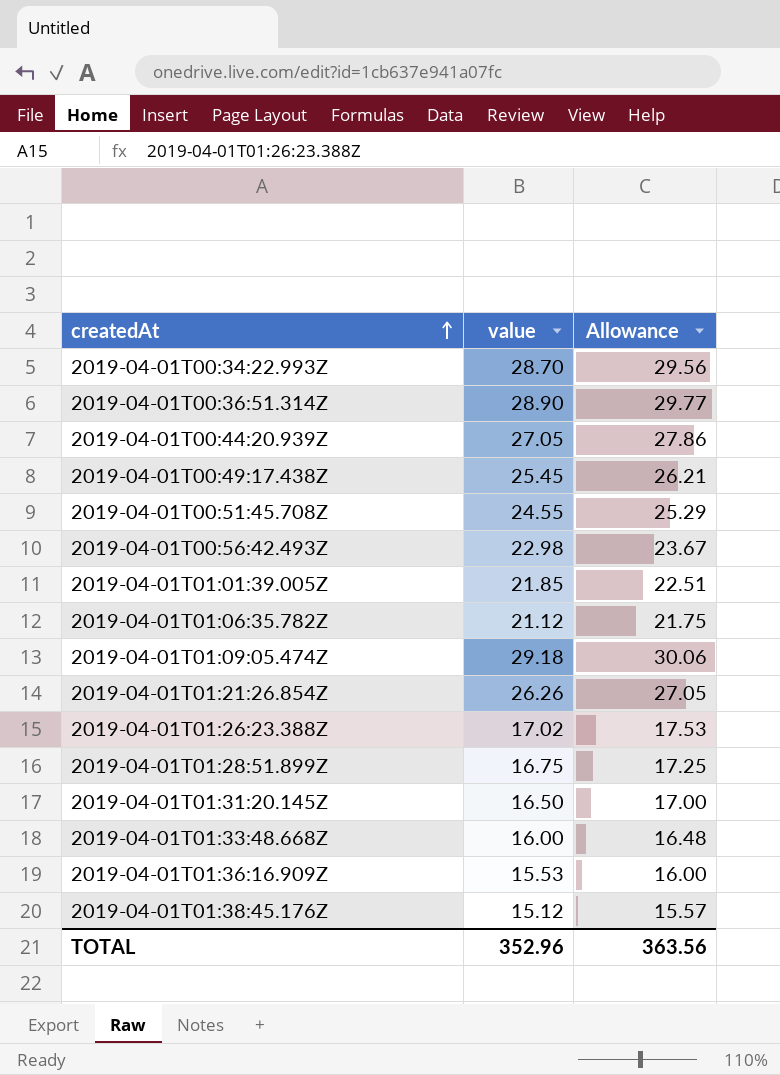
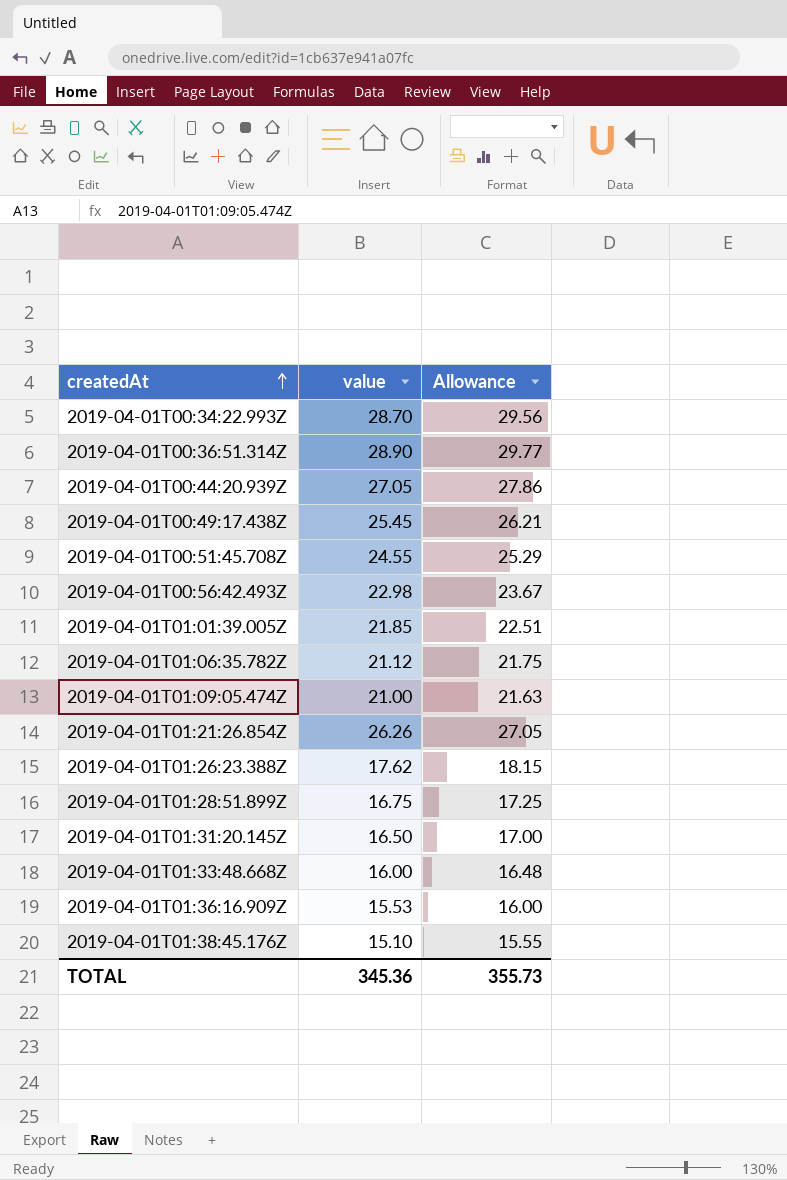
2019-04-01T01:09:05.474Z | value: 29.18 -> 21.00
2019-04-01T01:09:05.474Z | Allowance: 30.06 -> 21.63
2019-04-01T01:26:23.388Z | value: 17.02 -> 17.62
2019-04-01T01:26:23.388Z | Allowance: 17.53 -> 18.15
2019-04-01T01:38:45.176Z | value: 15.12 -> 15.10
2019-04-01T01:38:45.176Z | Allowance: 15.57 -> 15.55
TOTAL | value: 352.96 -> 345.36
TOTAL | Allowance: 363.56 -> 355.73

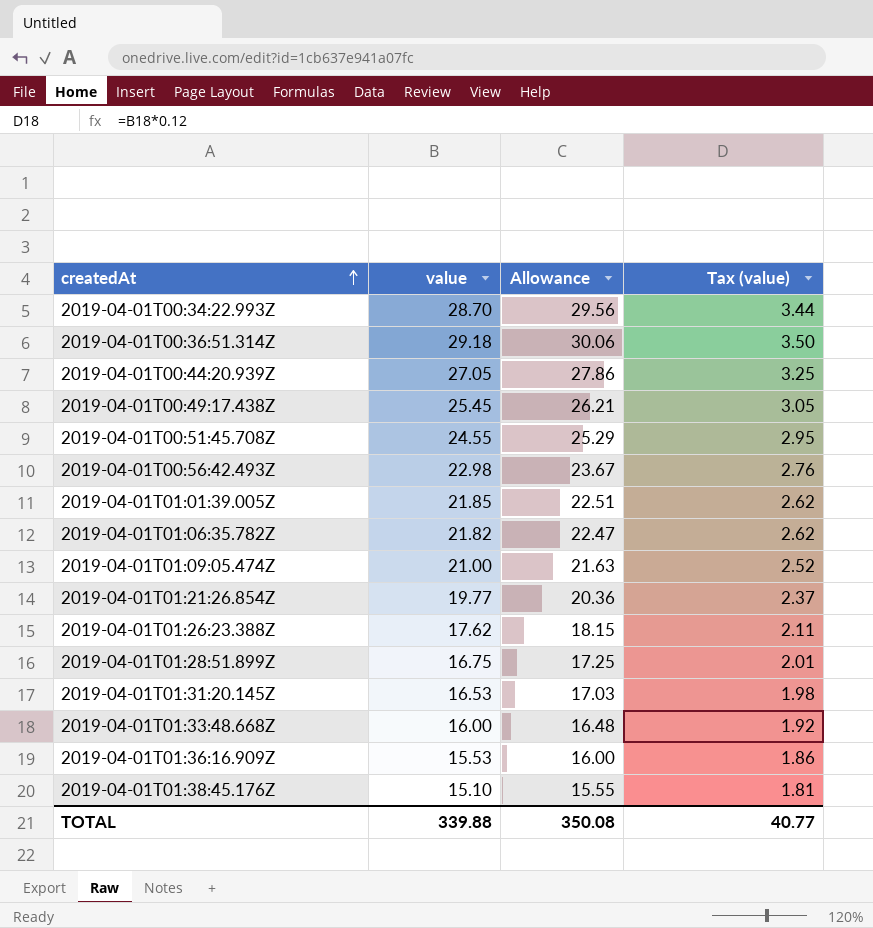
column Tax (value) | formula: none -> [value] * 0.12
2019-04-01T00:36:51.314Z | value: 28.90 -> 29.18
2019-04-01T00:36:51.314Z | Allowance: 29.77 -> 30.06
2019-04-01T01:06:35.782Z | value: 21.12 -> 21.82
2019-04-01T01:06:35.782Z | Allowance: 21.75 -> 22.47
2019-04-01T01:21:26.854Z | value: 26.26 -> 19.77
2019-04-01T01:21:26.854Z | Allowance: 27.05 -> 20.36
2019-04-01T01:31:20.145Z | value: 16.50 -> 16.53
2019-04-01T01:31:20.145Z | Allowance: 17.00 -> 17.03
TOTAL | value: 345.36 -> 339.88
TOTAL | Allowance: 355.73 -> 350.08

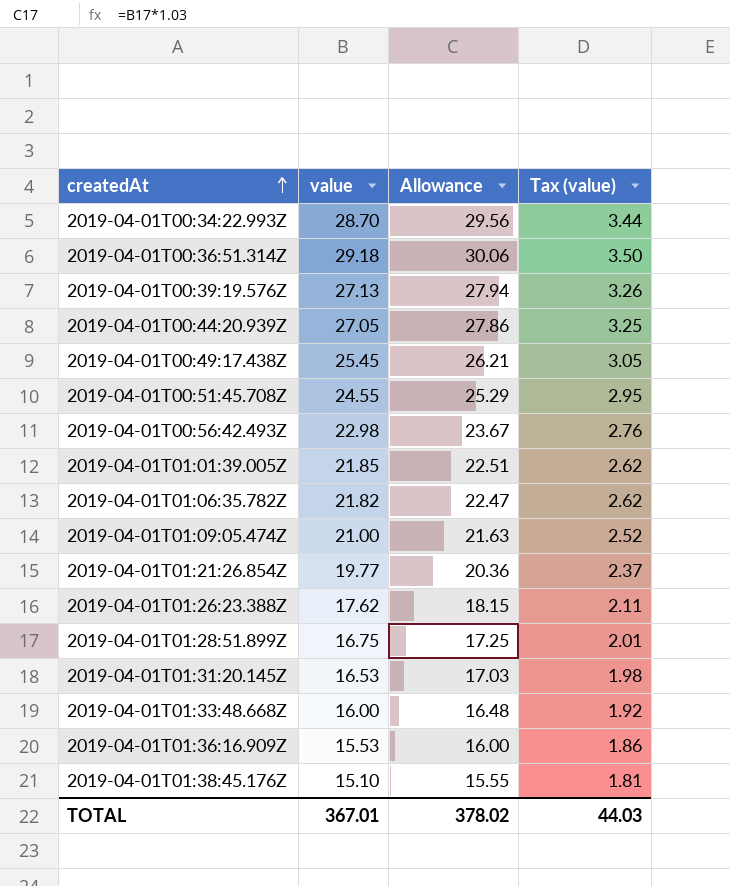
row 2019-04-01T00:39:19.576Z: none -> 27.13 | 27.94 | 3.26
TOTAL | value: 339.88 -> 367.01
TOTAL | Allowance: 350.08 -> 378.02
TOTAL | Tax (value): 40.77 -> 44.03

